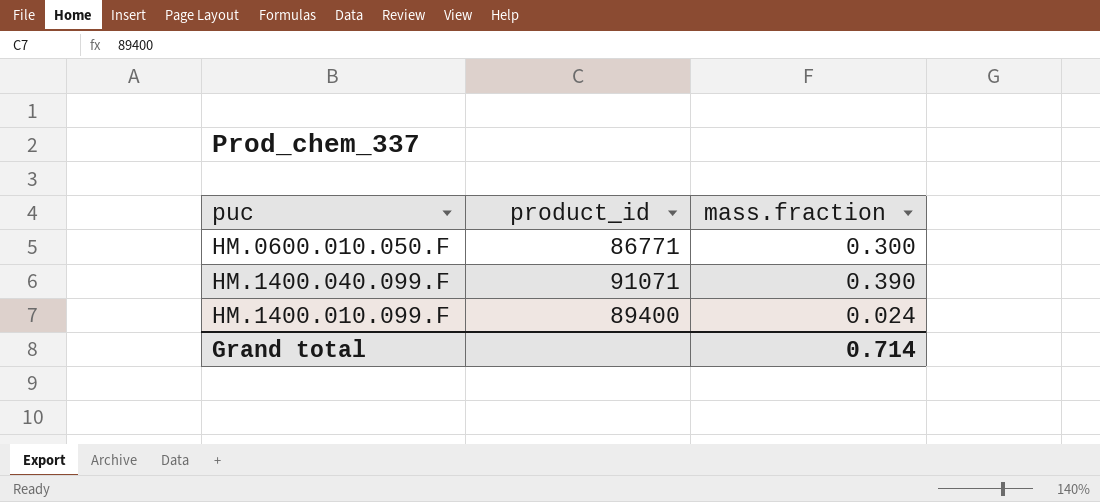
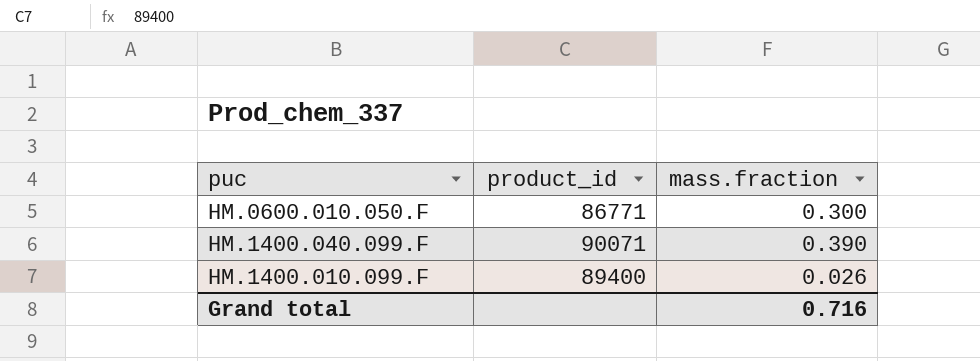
HM.1400.040.099.F | product_id: 91071 -> 90071
HM.1400.010.099.F | mass.fraction: 0.024 -> 0.026
Grand total | mass.fraction: 0.714 -> 0.716

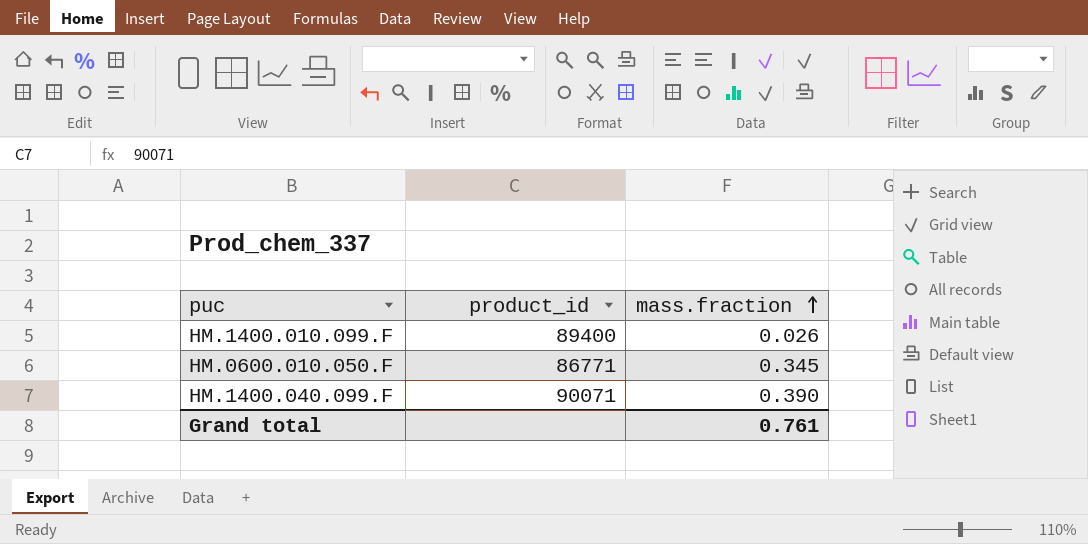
row order: none -> mass.fraction ascending
HM.0600.010.050.F | mass.fraction: 0.300 -> 0.345
Grand total | mass.fraction: 0.716 -> 0.761

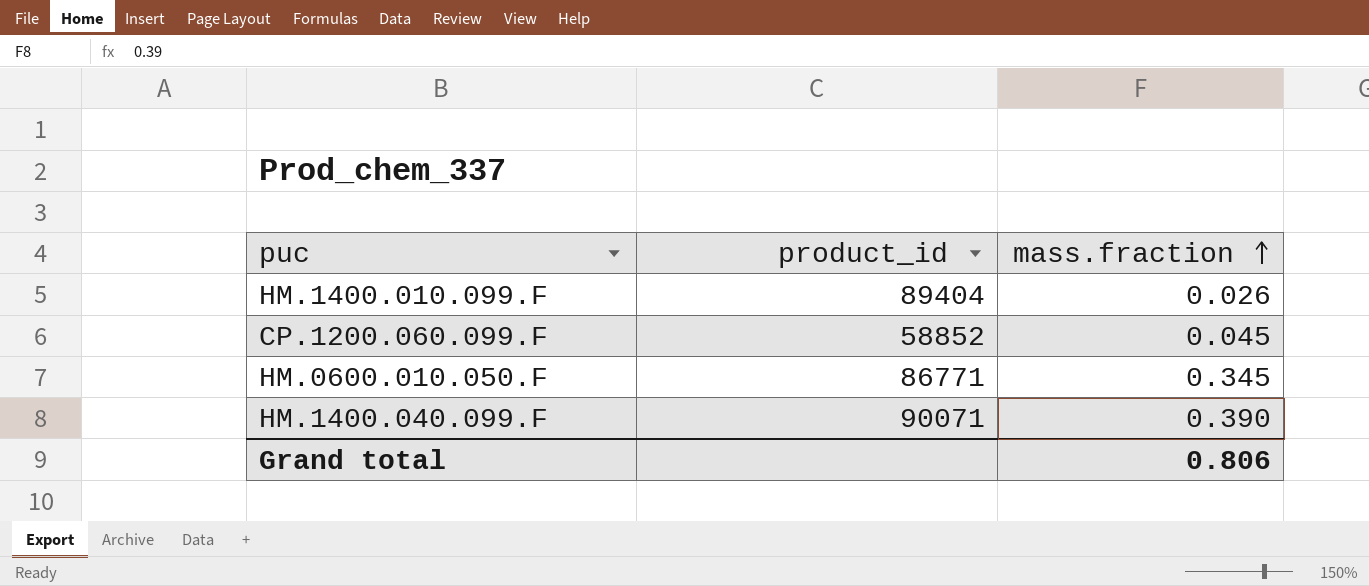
HM.1400.010.099.F | product_id: 89400 -> 89404
row CP.1200.060.099.F: none -> 58852 | 0.045
Grand total | mass.fraction: 0.761 -> 0.806

